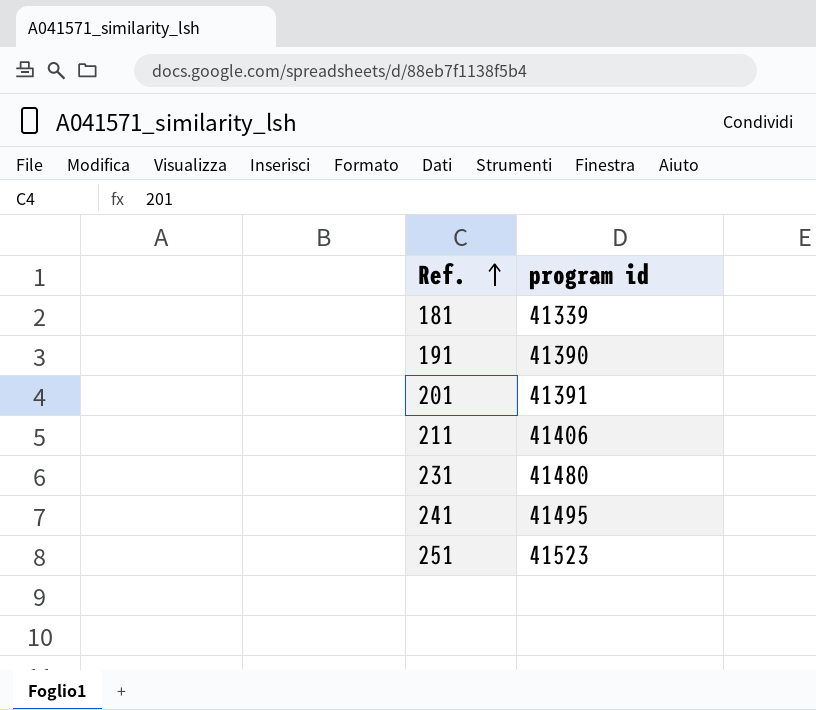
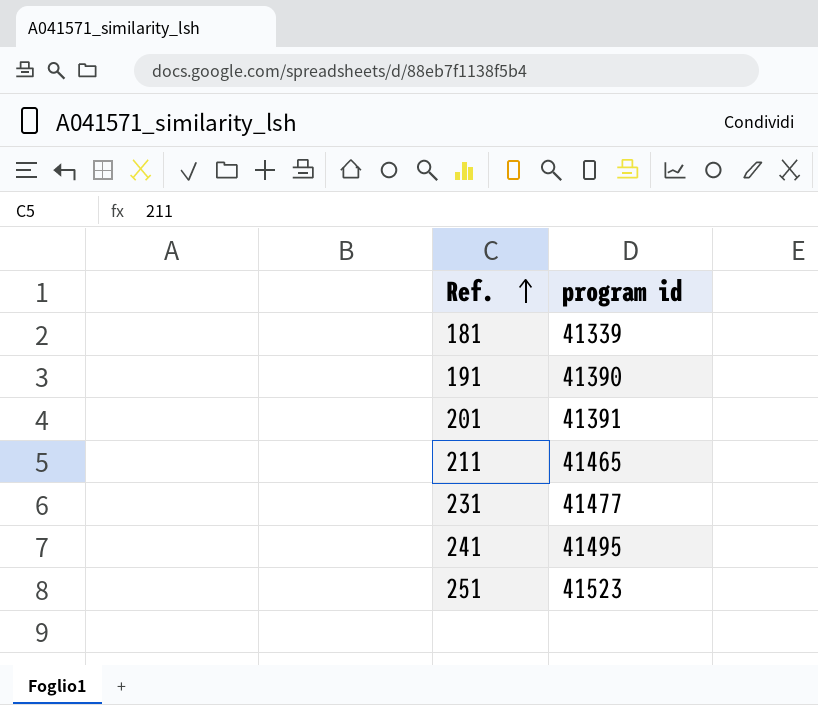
211 | program id: 41406 -> 41465
231 | program id: 41480 -> 41477

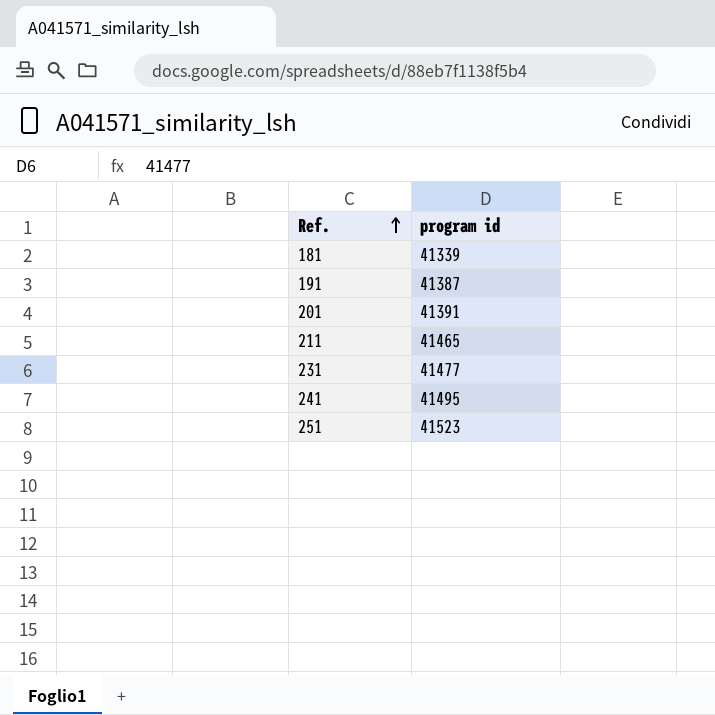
191 | program id: 41390 -> 41387

